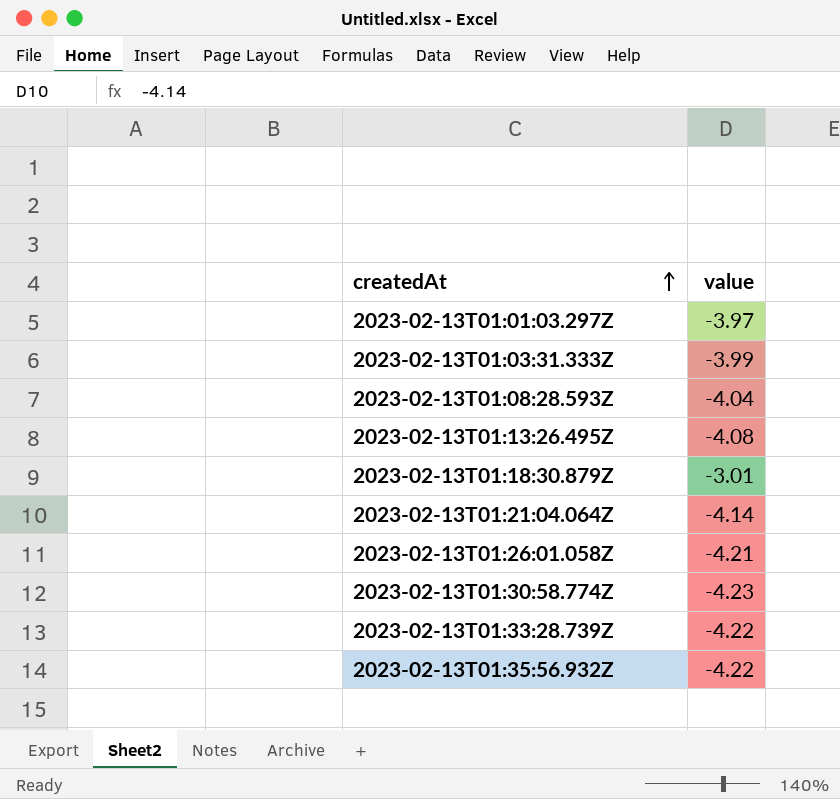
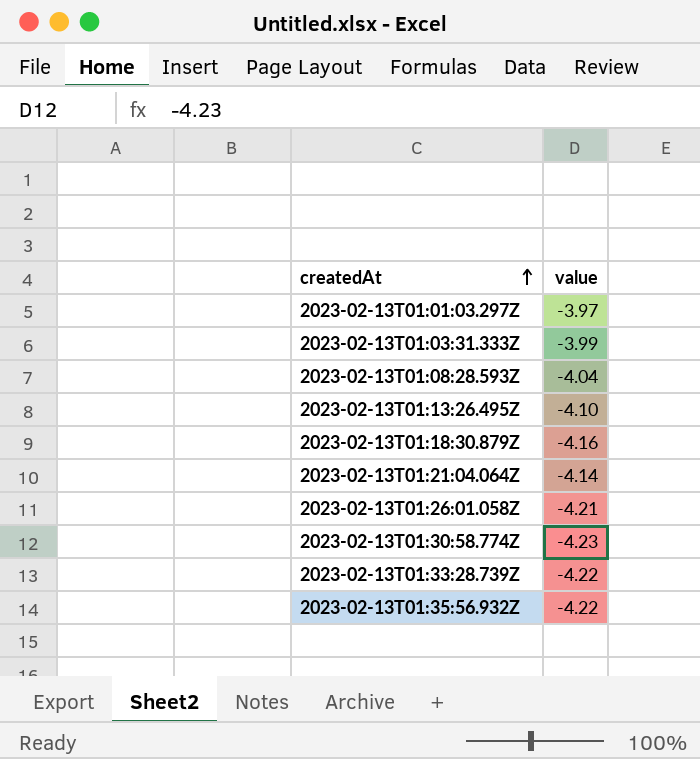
2023-02-13T01:13:26.495Z | value: -4.08 -> -4.10
2023-02-13T01:18:30.879Z | value: -3.01 -> -4.16

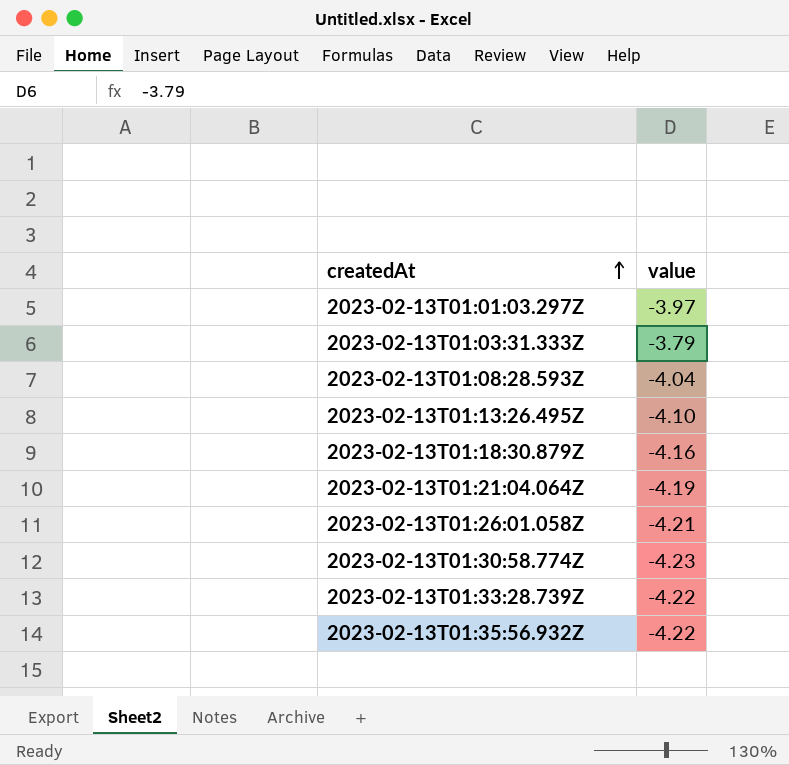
2023-02-13T01:03:31.333Z | value: -3.99 -> -3.79
2023-02-13T01:21:04.064Z | value: -4.14 -> -4.19

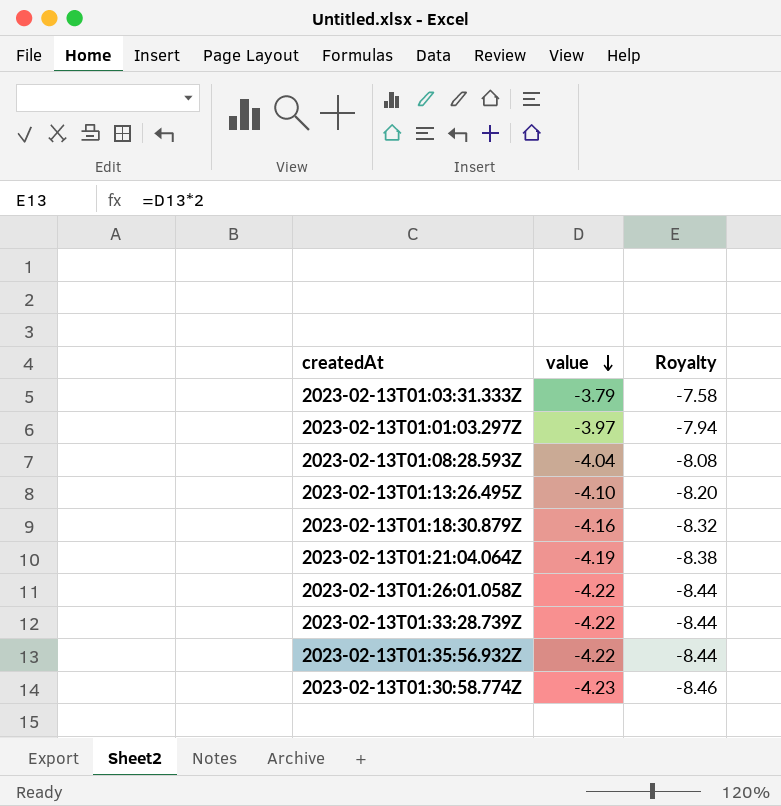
row order: createdAt ascending -> value descending
column Royalty | formula: none -> [value] * 2
2023-02-13T01:26:01.058Z | value: -4.21 -> -4.22

